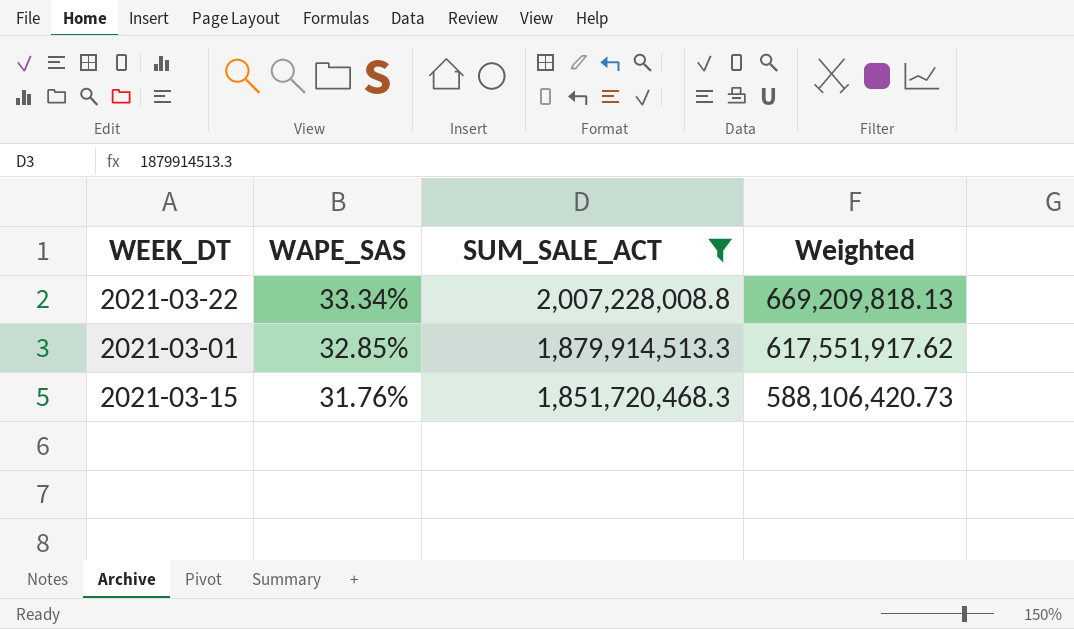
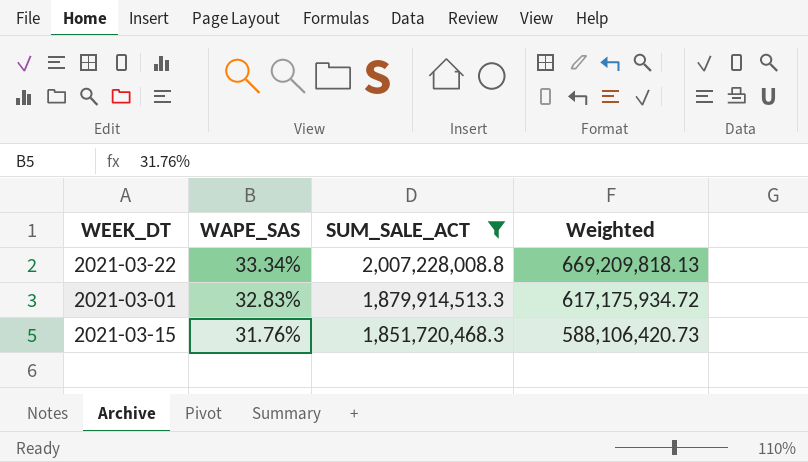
2021-03-01 | WAPE_SAS: 32.85% -> 32.83%
2021-03-01 | Weighted: 617,551,917.62 -> 617,175,934.72

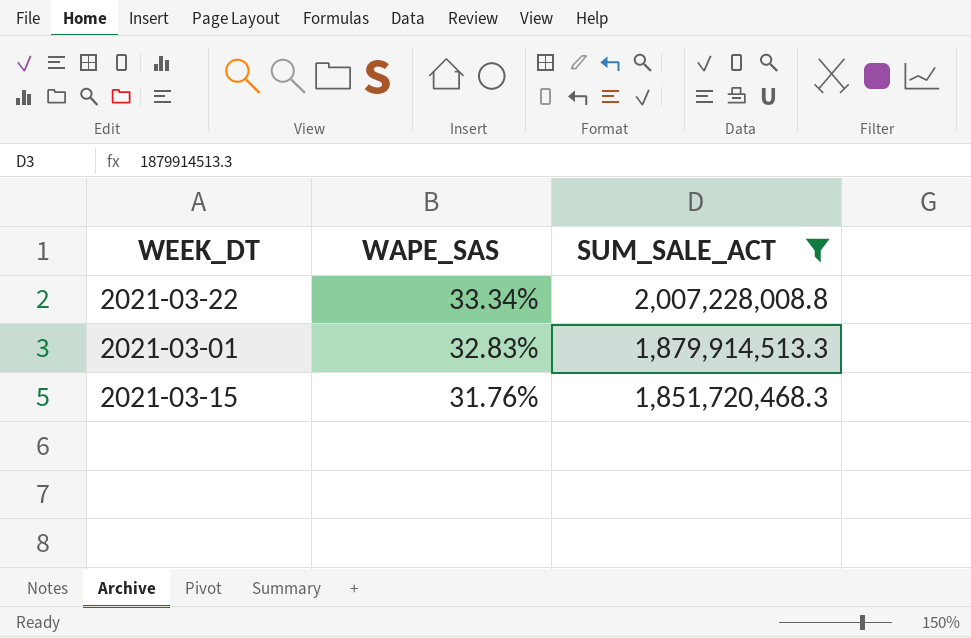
column Weighted | formula: [WAPE_SAS] * [SUM_SALE_ACT] -> none

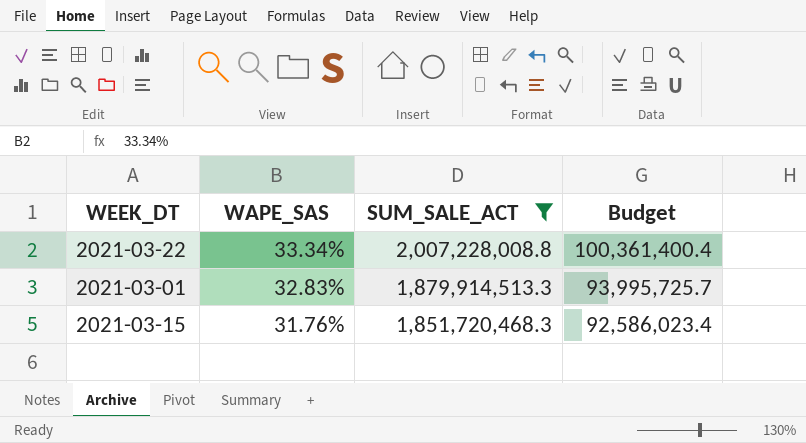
column Budget | formula: none -> [SUM_SALE_ACT] * 0.05

